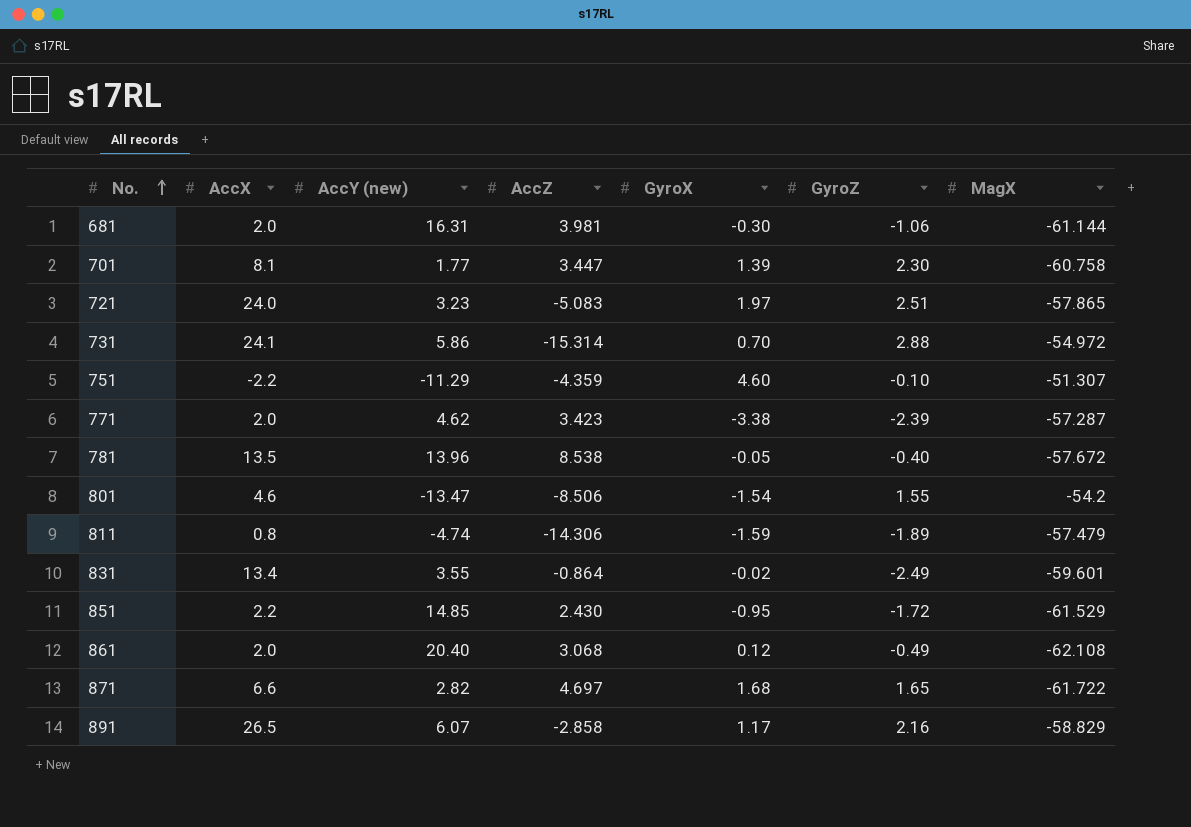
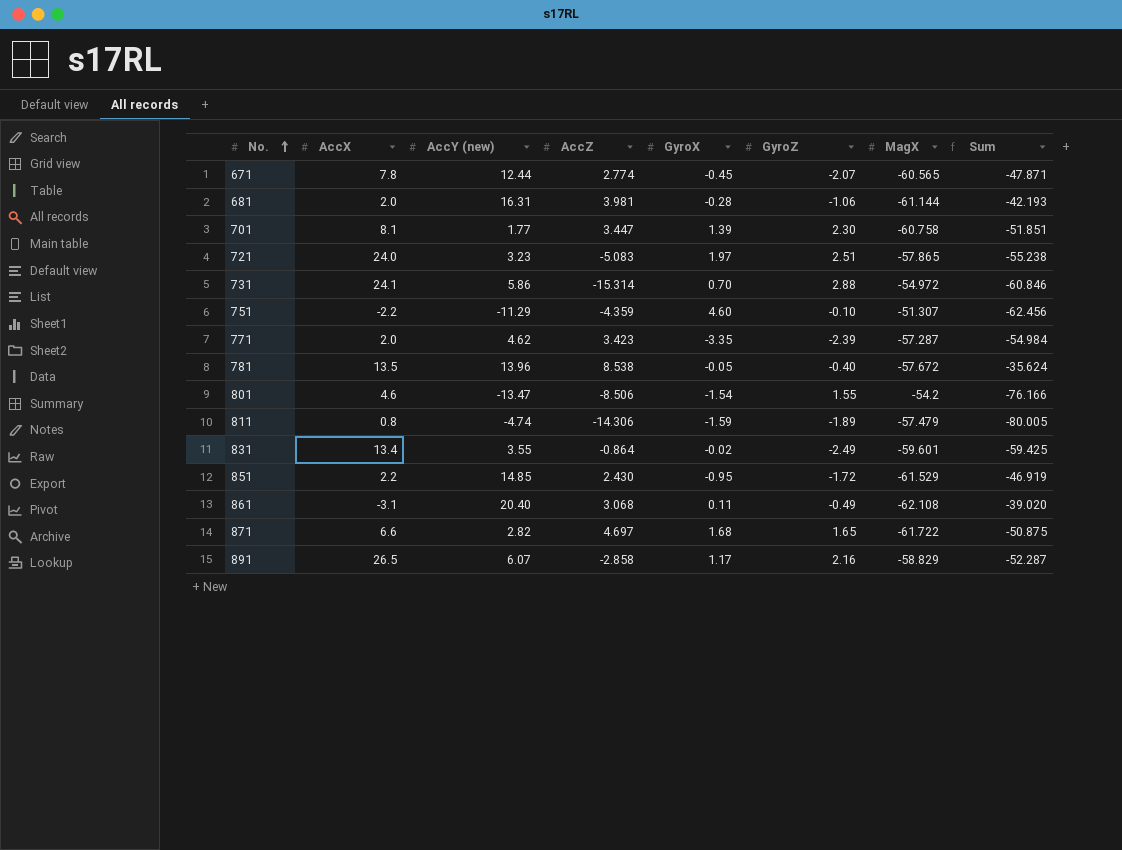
column Sum | formula: none -> [AccY (new)] + [AccZ] + [GyroX] + [GyroZ] + [MagX]
row 671: none -> 7.8 | 12.44 | 2.774 | -0.45 | -2.07 | -60.565 | -47.871
681 | GyroX: -0.30 -> -0.28
771 | GyroX: -3.38 -> -3.35
861 | AccX: 2.0 -> -3.1
861 | GyroX: 0.12 -> 0.11

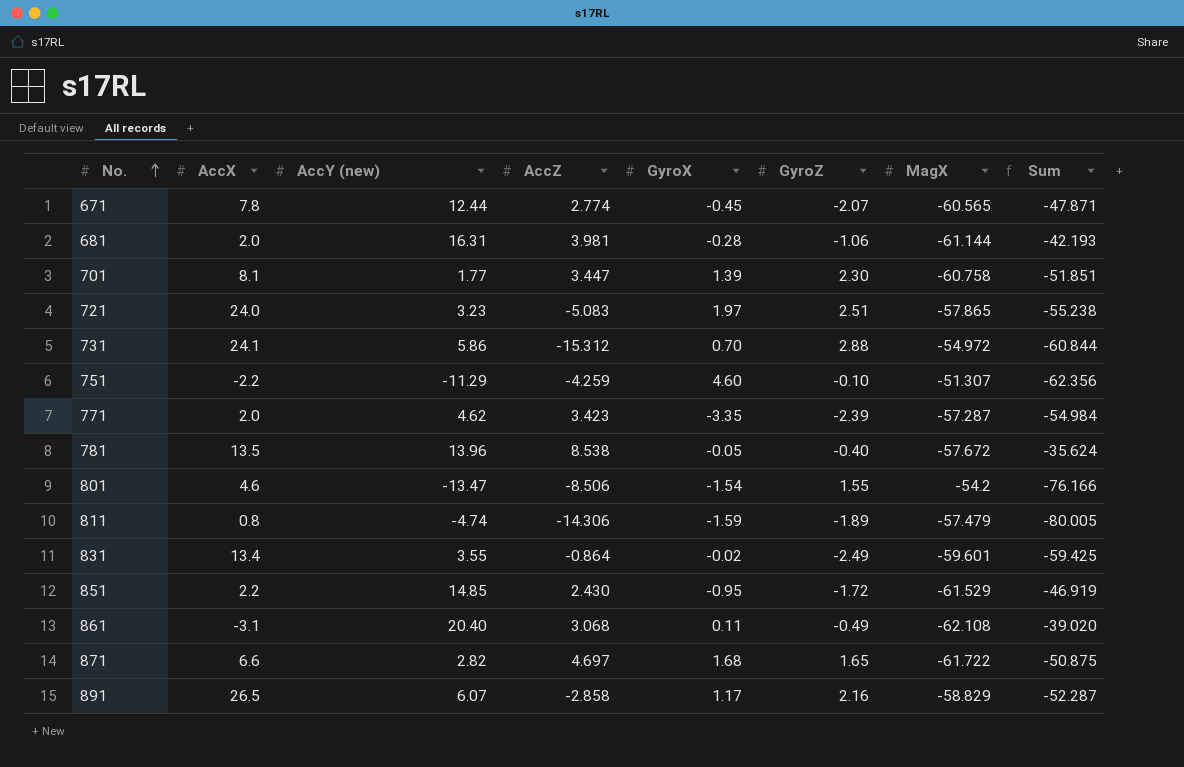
731 | AccZ: -15.314 -> -15.312
731 | Sum: -60.846 -> -60.844
751 | AccZ: -4.359 -> -4.259
751 | Sum: -62.456 -> -62.356

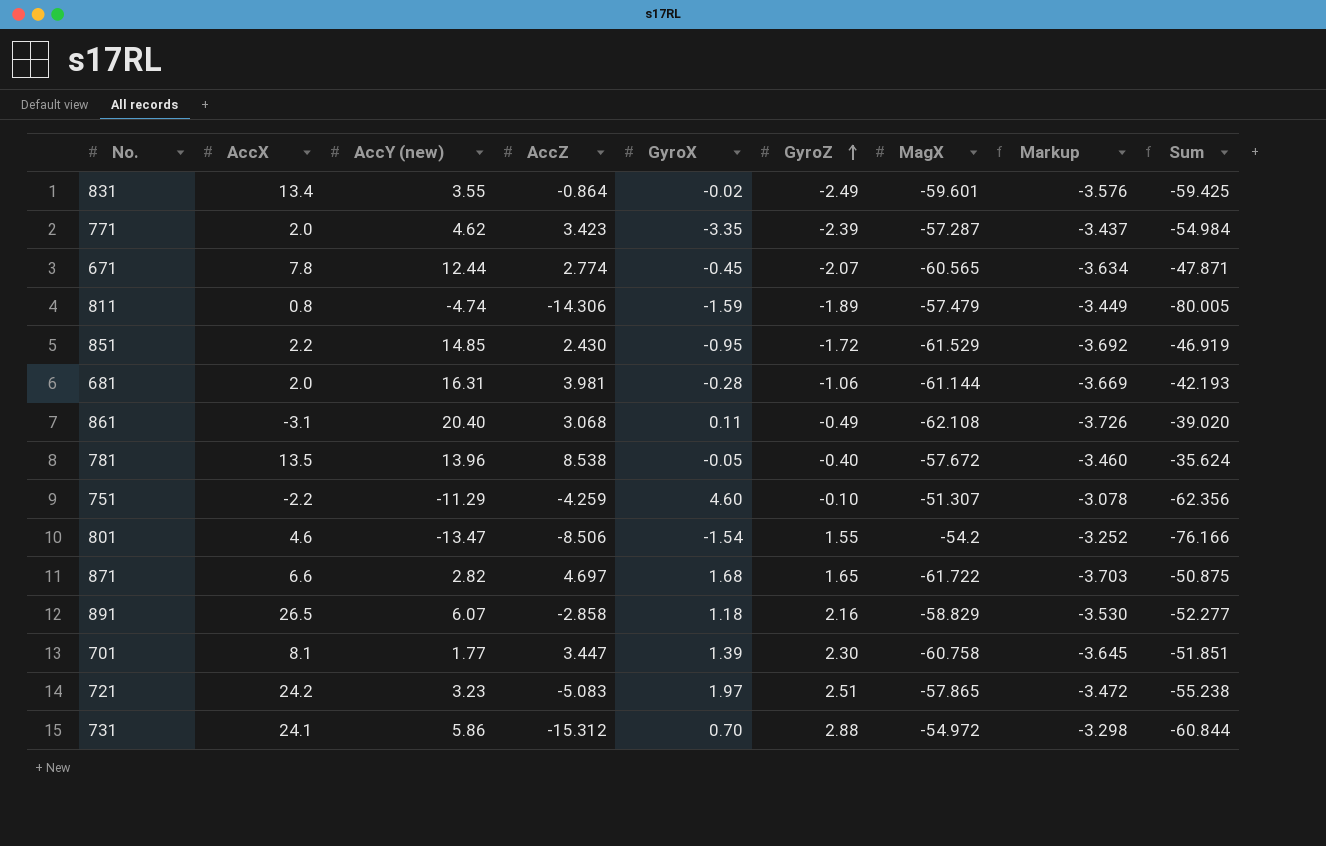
row order: No. ascending -> GyroZ ascending
column Markup | formula: none -> [MagX] * 0.06
891 | GyroX: 1.17 -> 1.18
891 | Sum: -52.287 -> -52.277
721 | AccX: 24.0 -> 24.2

